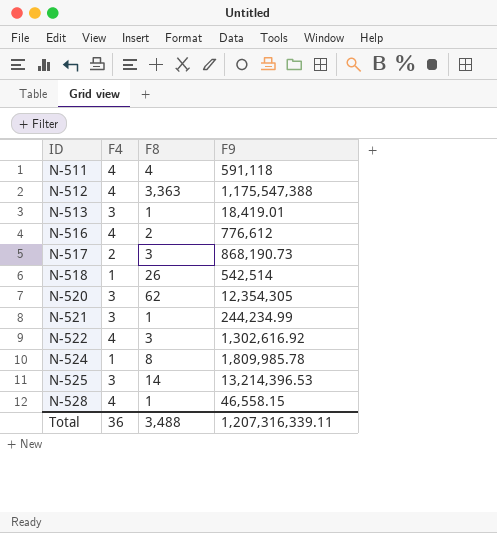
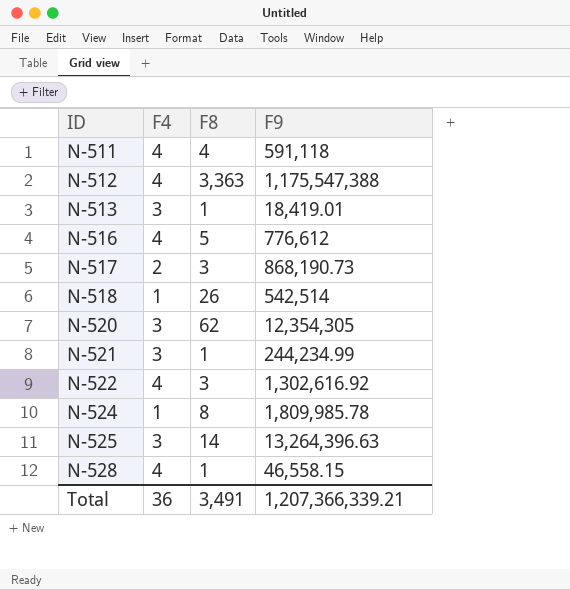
N-516 | F8: 2 -> 5
N-525 | F9: 13,214,396.53 -> 13,264,396.63
Total | F8: 3,488 -> 3,491
Total | F9: 1,207,316,339.11 -> 1,207,366,339.21

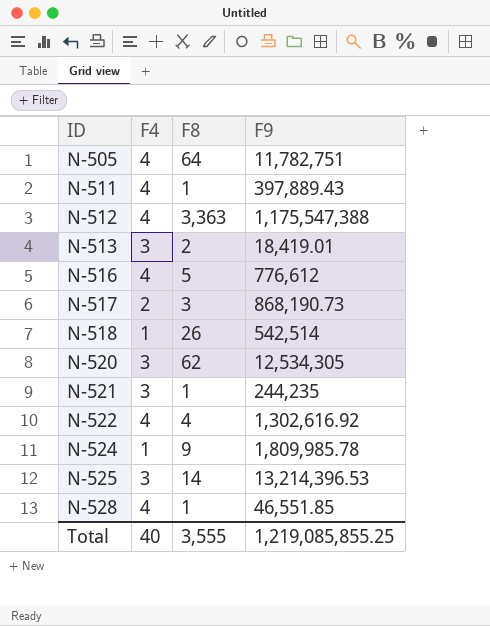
row N-505: none -> 4 | 64 | 11,782,751
N-511 | F8: 4 -> 1
N-511 | F9: 591,118 -> 397,889.43
N-513 | F8: 1 -> 2
N-520 | F9: 12,354,305 -> 12,534,305
N-521 | F9: 244,234.99 -> 244,235
N-522 | F8: 3 -> 4
N-524 | F8: 8 -> 9
N-525 | F9: 13,264,396.63 -> 13,214,396.53
N-528 | F9: 46,558.15 -> 46,551.85
Total | F4: 36 -> 40
Total | F8: 3,491 -> 3,555
Total | F9: 1,207,366,339.21 -> 1,219,085,855.25

